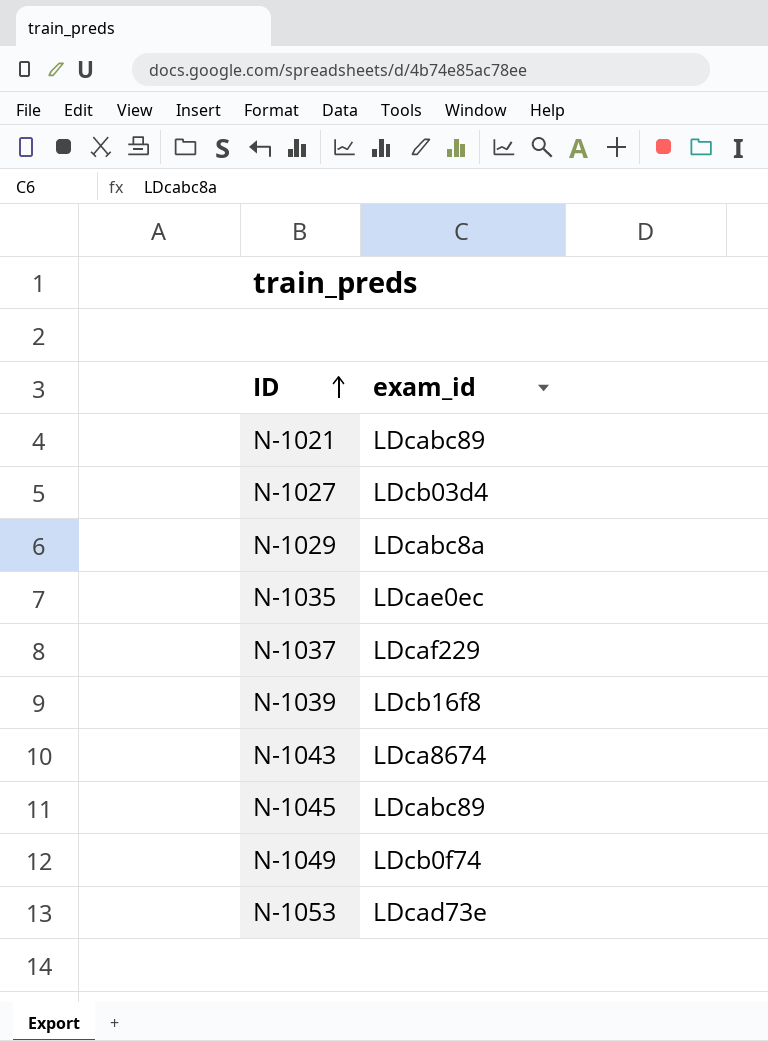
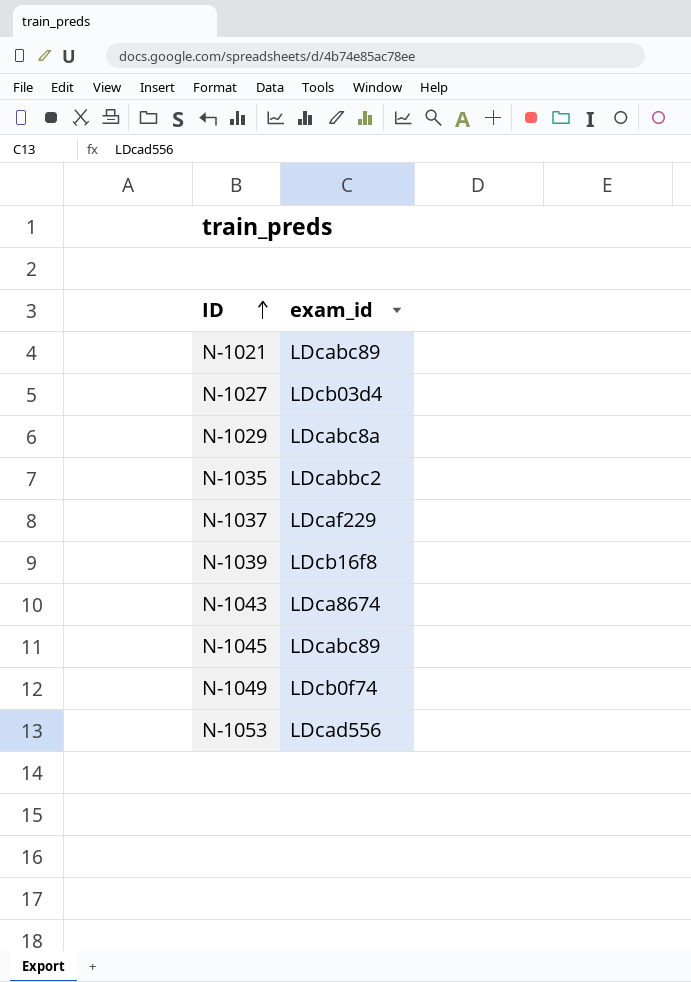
N-1035 | exam_id: LDcae0ec -> LDcabbc2
N-1053 | exam_id: LDcad73e -> LDcad556

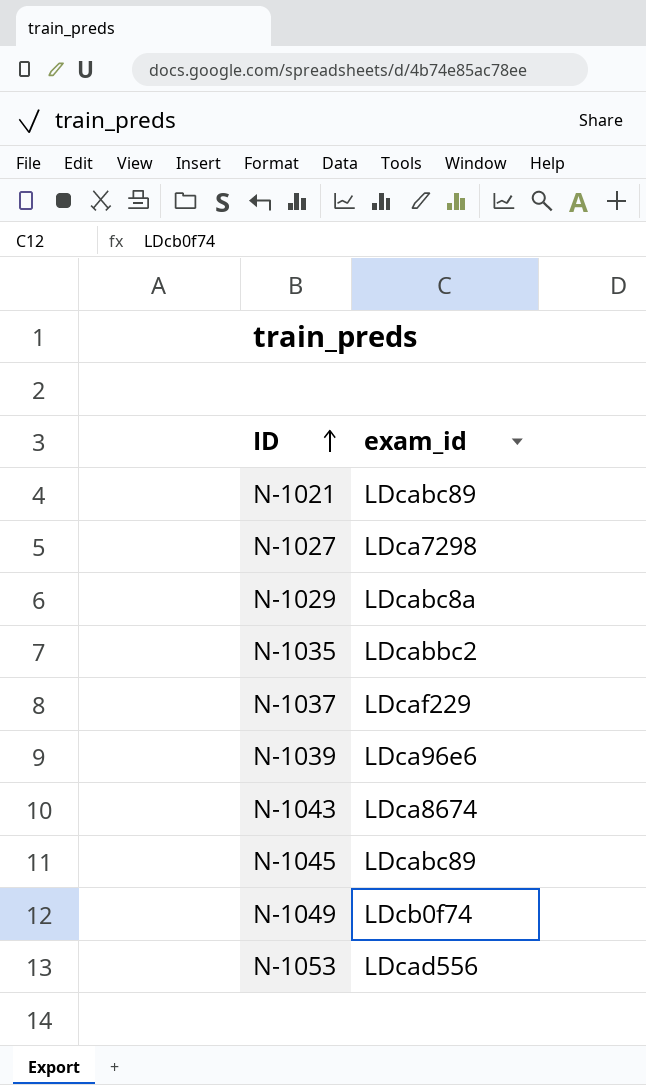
N-1027 | exam_id: LDcb03d4 -> LDca7298
N-1039 | exam_id: LDcb16f8 -> LDca96e6

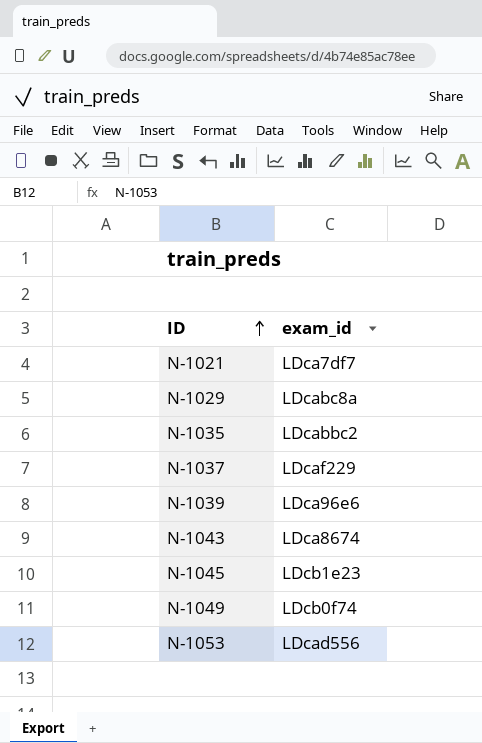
row N-1027: LDca7298 -> none
N-1021 | exam_id: LDcabc89 -> LDca7df7
N-1045 | exam_id: LDcabc89 -> LDcb1e23

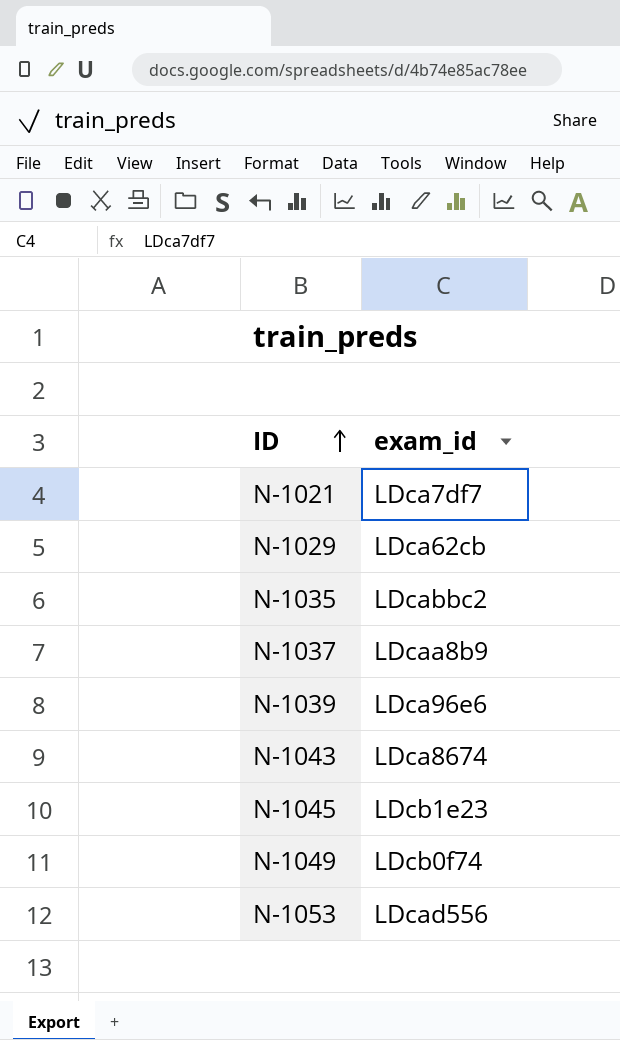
N-1029 | exam_id: LDcabc8a -> LDca62cb
N-1037 | exam_id: LDcaf229 -> LDcaa8b9

